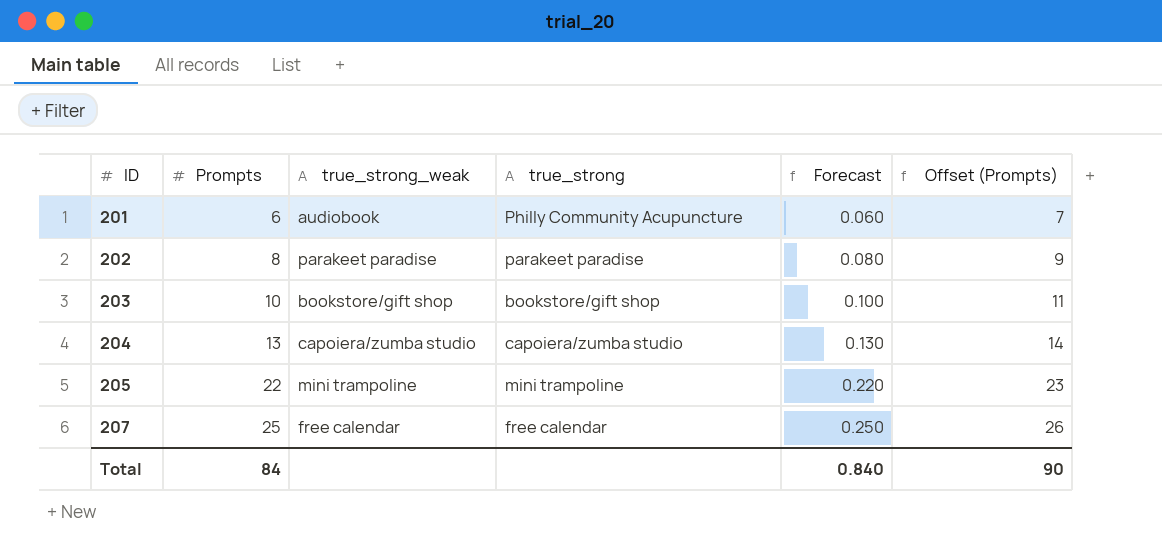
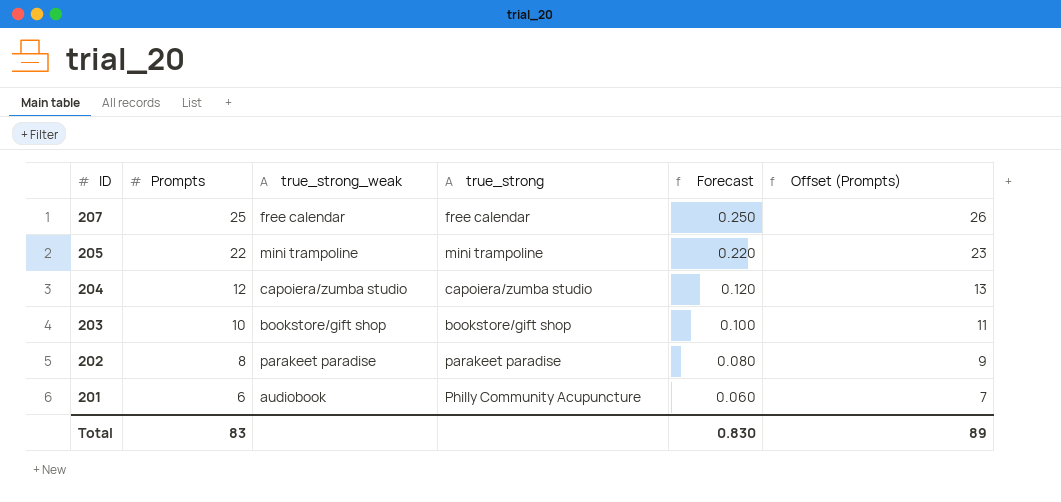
row order: ID ascending -> ID descending
204 | Prompts: 13 -> 12
204 | Forecast: 0.130 -> 0.120
204 | Offset (Prompts): 14 -> 13
Total | Prompts: 84 -> 83
Total | Forecast: 0.840 -> 0.830
Total | Offset (Prompts): 90 -> 89

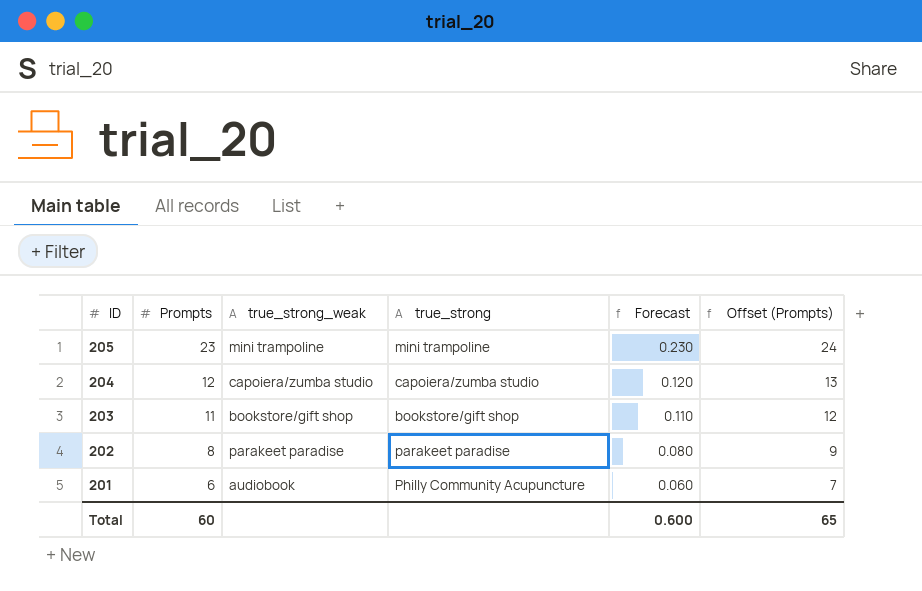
row 207: 25 | free calendar | free calendar | 0.250 | 26 -> none
205 | Prompts: 22 -> 23
205 | Forecast: 0.220 -> 0.230
205 | Offset (Prompts): 23 -> 24
203 | Prompts: 10 -> 11
203 | Forecast: 0.100 -> 0.110
203 | Offset (Prompts): 11 -> 12
Total | Prompts: 83 -> 60
Total | Forecast: 0.830 -> 0.600
Total | Offset (Prompts): 89 -> 65

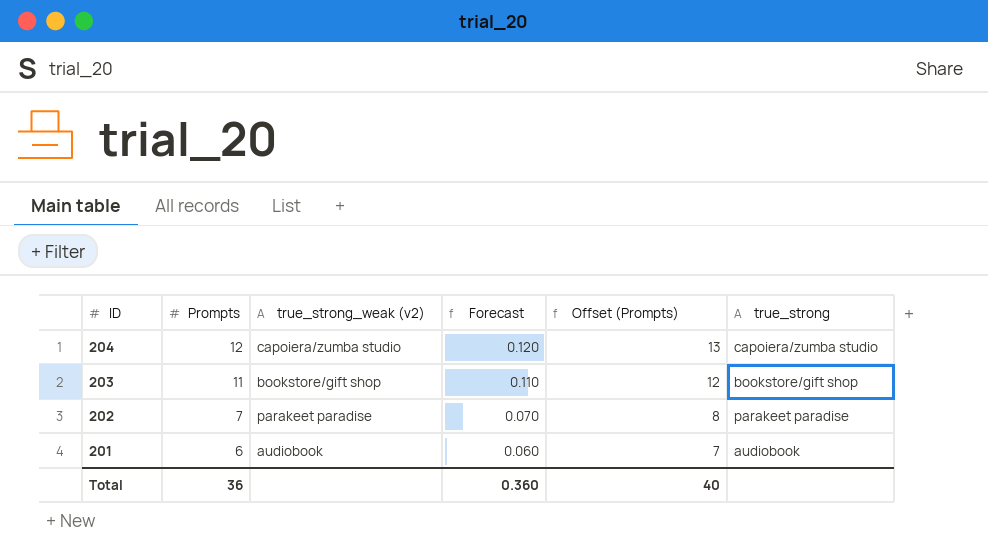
column name: true_strong_weak -> true_strong_weak (v2)
column true_strong | position: 4 -> 6
row 205: 23 | mini trampoline | mini trampoline | 0.230 | 24 -> none
202 | Prompts: 8 -> 7
202 | Forecast: 0.080 -> 0.070
202 | Offset (Prompts): 9 -> 8
201 | true_strong: Philly Community Acupuncture -> audiobook
Total | Prompts: 60 -> 36
Total | Forecast: 0.600 -> 0.360
Total | Offset (Prompts): 65 -> 40

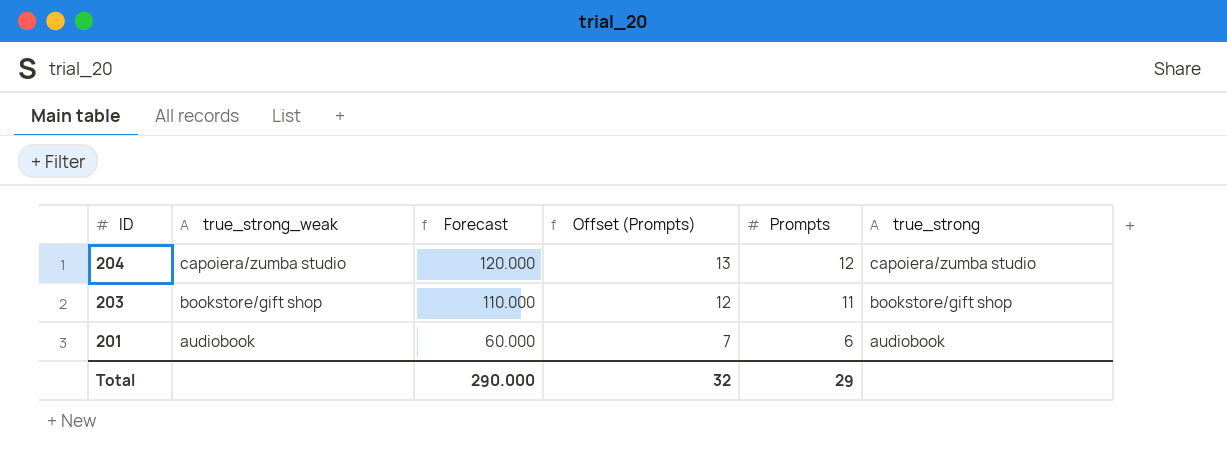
column name: true_strong_weak (v2) -> true_strong_weak
column Forecast | formula: [Prompts] * 0.01 -> [Prompts] * 10
column Prompts | position: 2 -> 5
row 202: 7 | parakeet paradise | 0.070 | 8 | parakeet paradise -> none
Total | Forecast: 0.360 -> 290.000
Total | Offset (Prompts): 40 -> 32
Total | Prompts: 36 -> 29

